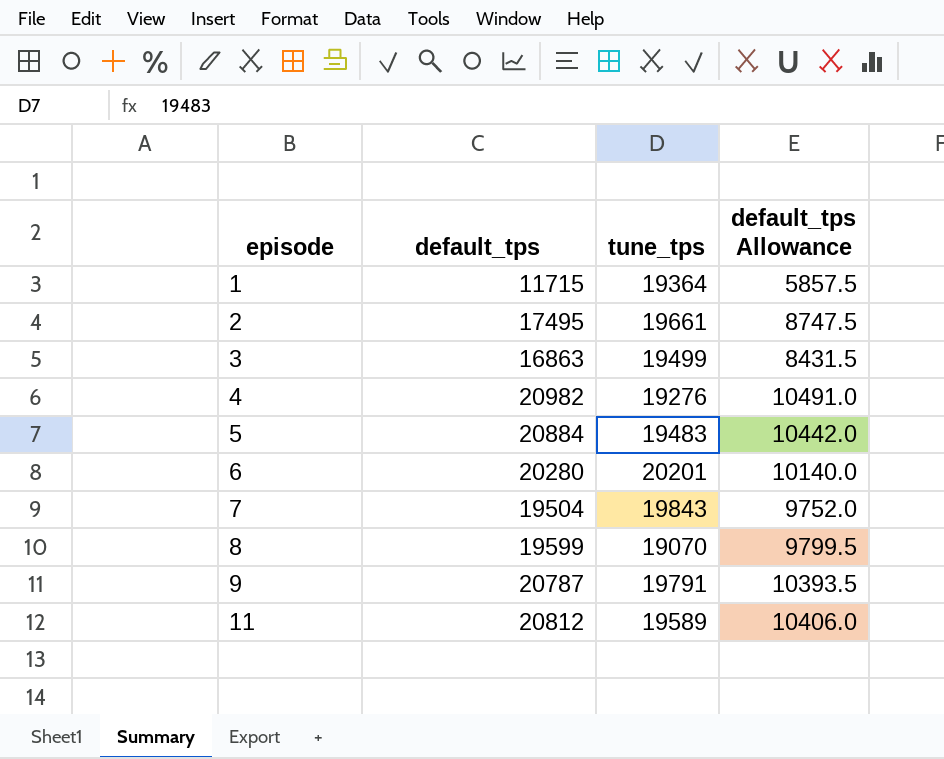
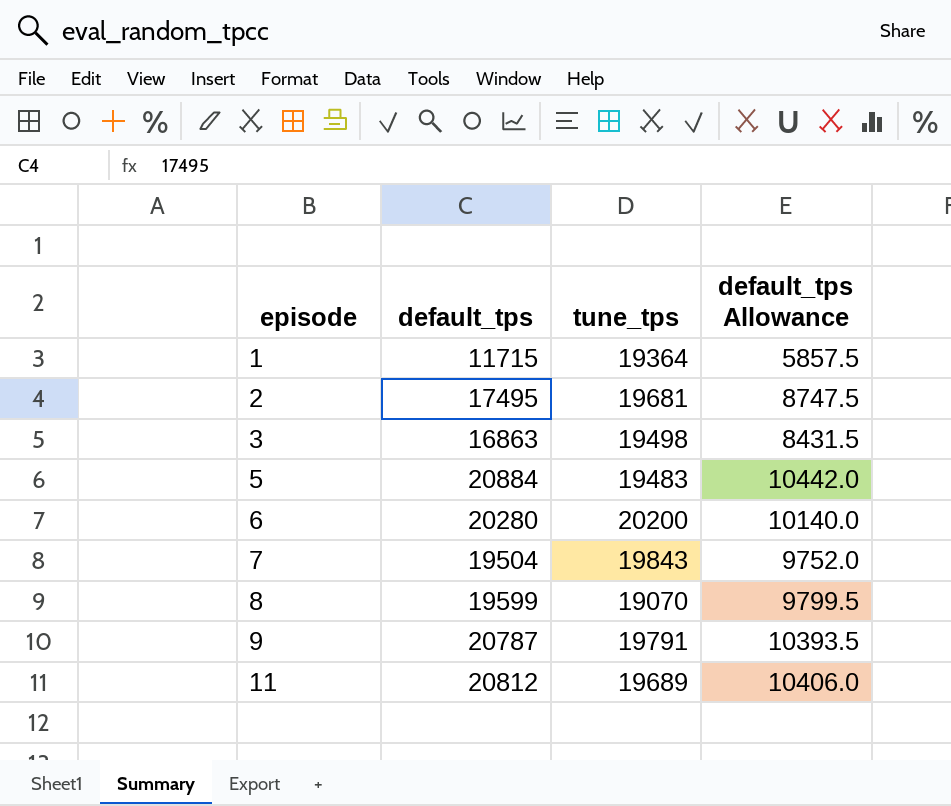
row 4: 20982 | 19276 | 10491.0 -> none
2 | tune_tps: 19661 -> 19681
3 | tune_tps: 19499 -> 19498
6 | tune_tps: 20201 -> 20200
11 | tune_tps: 19589 -> 19689

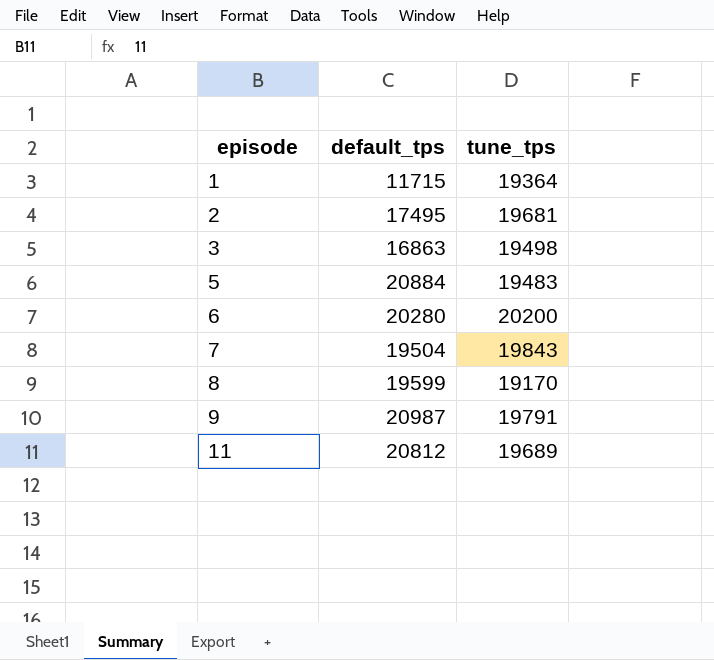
column default_tps Allowance | formula: [default_tps] * 0.5 -> none
8 | tune_tps: 19070 -> 19170
9 | default_tps: 20787 -> 20987

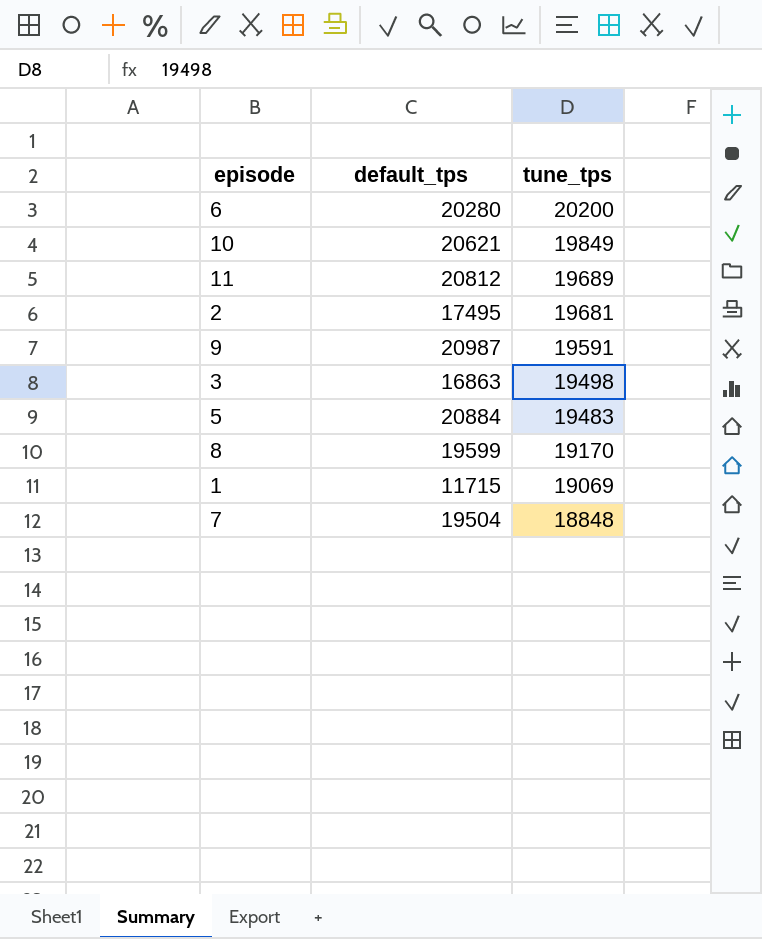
row order: episode ascending -> tune_tps descending
row 10: none -> 20621 | 19849
9 | tune_tps: 19791 -> 19591
1 | tune_tps: 19364 -> 19069
7 | tune_tps: 19843 -> 18848

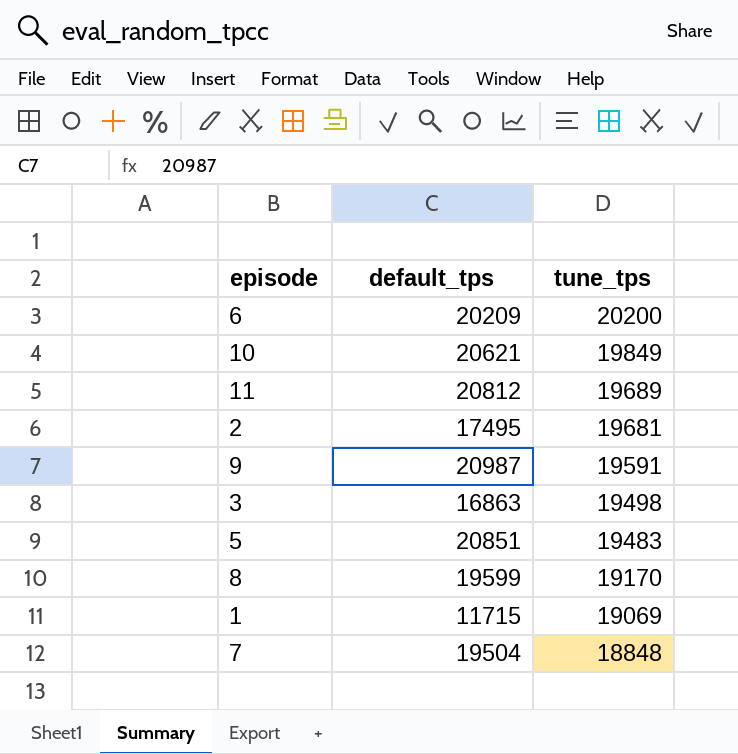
6 | default_tps: 20280 -> 20209
5 | default_tps: 20884 -> 20851

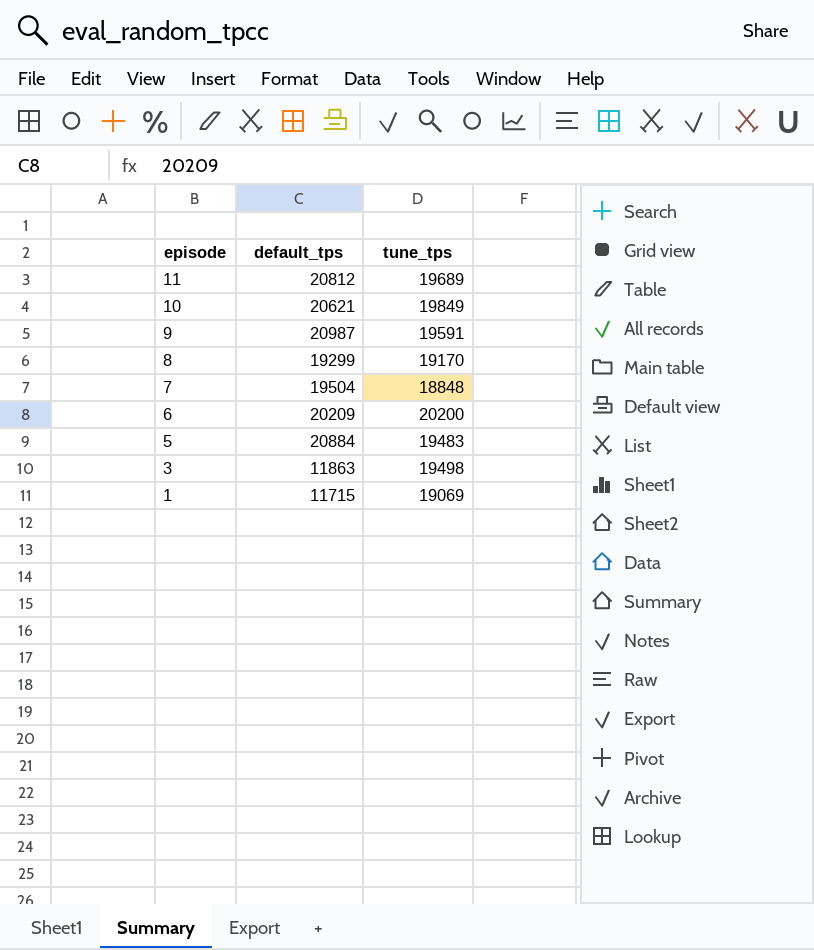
row order: tune_tps descending -> episode descending
row 2: 17495 | 19681 -> none
8 | default_tps: 19599 -> 19299
5 | default_tps: 20851 -> 20884
3 | default_tps: 16863 -> 11863

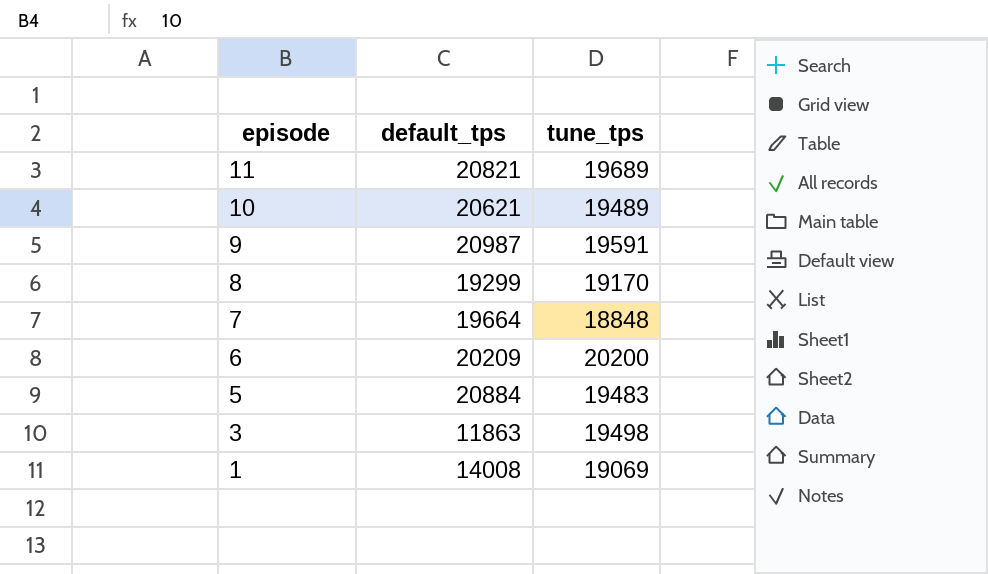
11 | default_tps: 20812 -> 20821
10 | tune_tps: 19849 -> 19489
7 | default_tps: 19504 -> 19664
1 | default_tps: 11715 -> 14008

